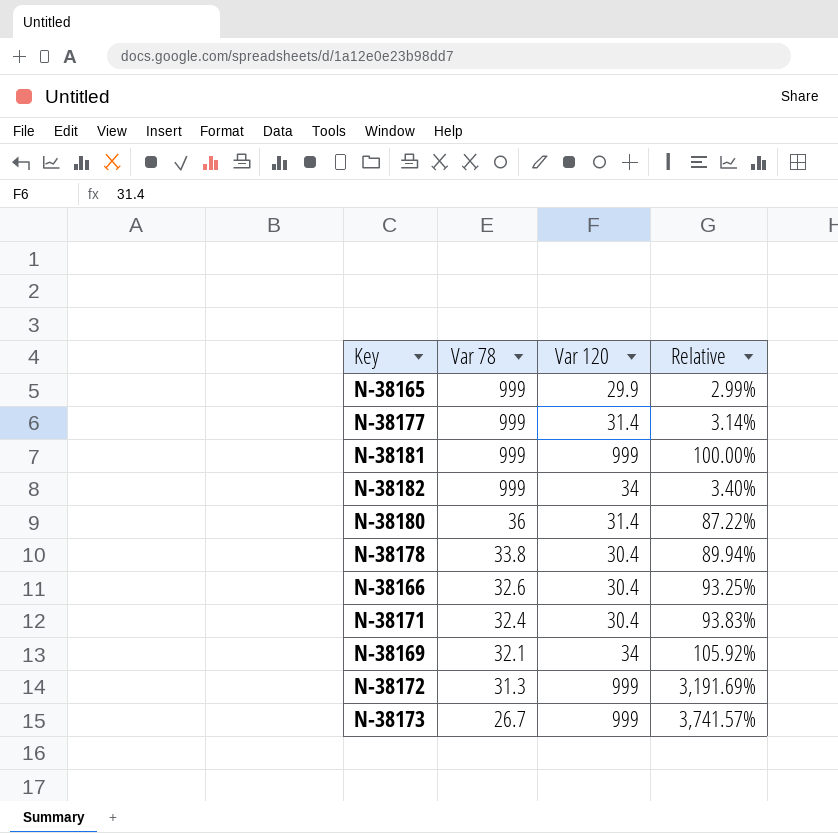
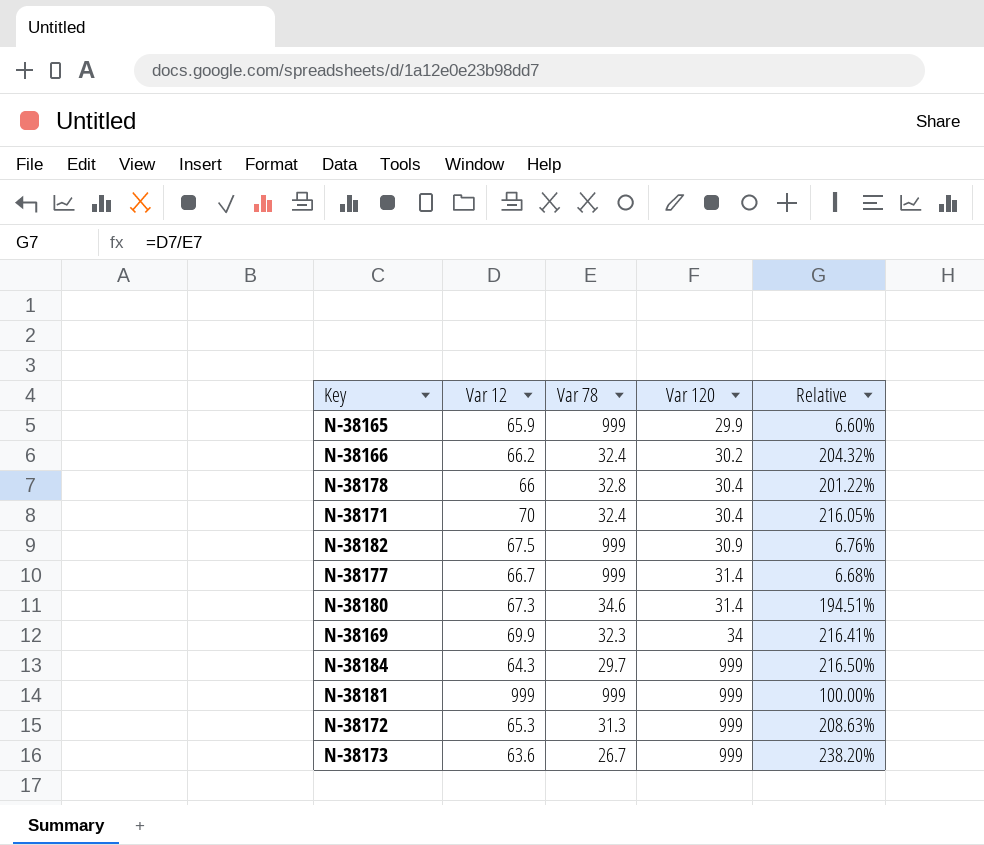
row order: Var 78 descending -> Var 120 ascending
column Var 12 | position: none -> 2
column Relative | formula: [Var 120] / [Var 78] -> [Var 12] / [Var 78]
N-38166 | Var 78: 32.6 -> 32.4
N-38166 | Var 120: 30.4 -> 30.2
N-38178 | Var 78: 33.8 -> 32.8
N-38182 | Var 120: 34 -> 30.9
N-38180 | Var 78: 36 -> 34.6
N-38169 | Var 78: 32.1 -> 32.3
row N-38184: none -> 64.3 | 29.7 | 999 | 216.50%

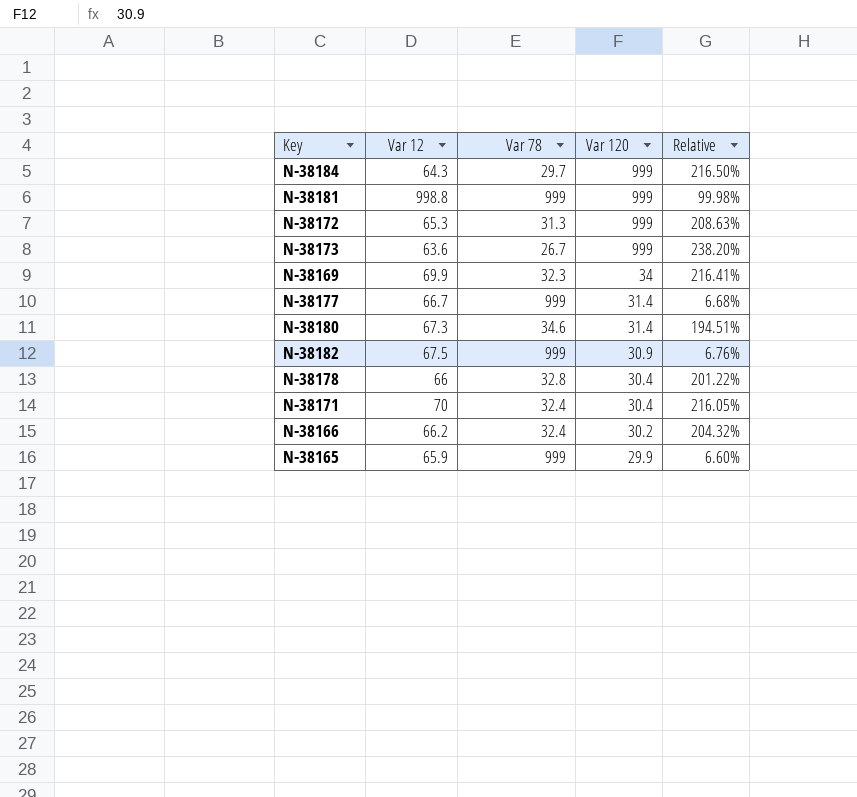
row order: Var 120 ascending -> Var 120 descending
N-38181 | Var 12: 999 -> 998.8
N-38181 | Relative: 100.00% -> 99.98%

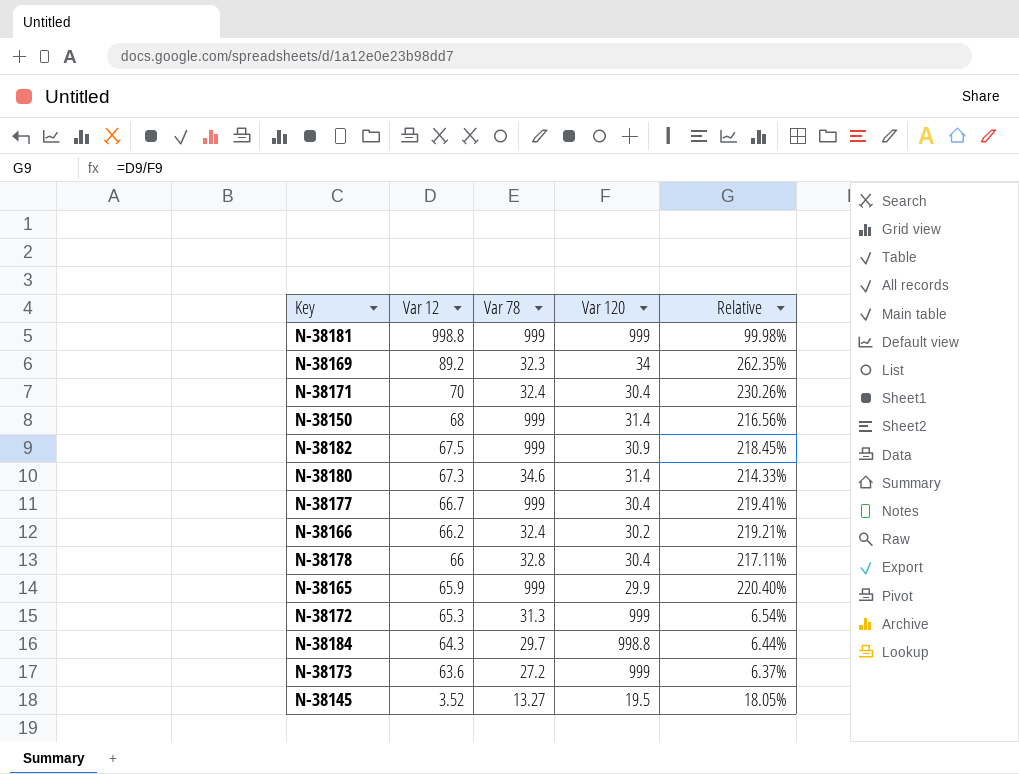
row order: Var 120 descending -> Var 12 descending
column Relative | formula: [Var 12] / [Var 78] -> [Var 12] / [Var 120]
N-38169 | Var 12: 69.9 -> 89.2
row N-38150: none -> 68 | 999 | 31.4 | 216.56%
N-38177 | Var 120: 31.4 -> 30.4
N-38184 | Var 120: 999 -> 998.8
N-38173 | Var 78: 26.7 -> 27.2
row N-38145: none -> 3.52 | 13.27 | 19.5 | 18.05%

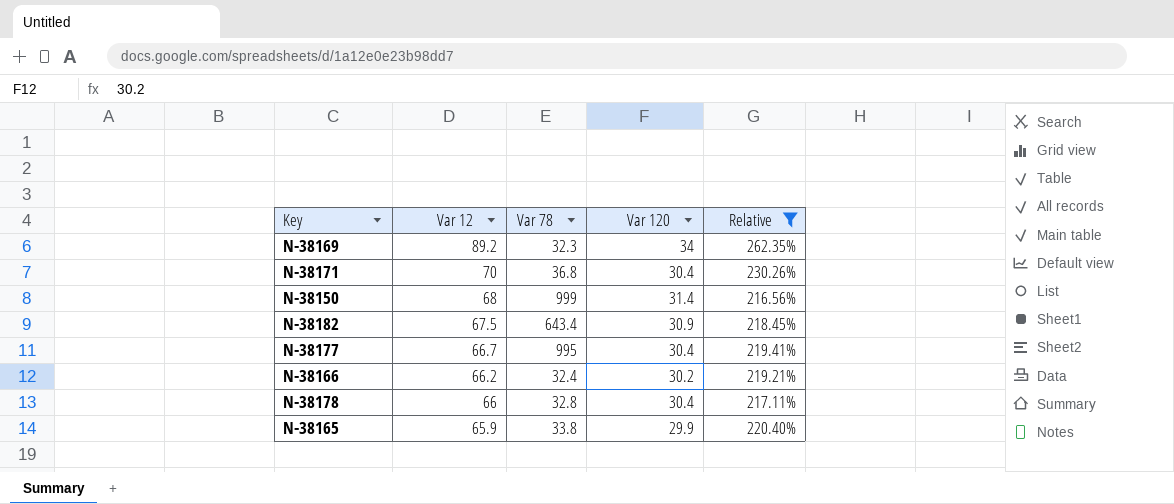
filter: none -> Relative >= 216.56%
N-38171 | Var 78: 32.4 -> 36.8
N-38182 | Var 78: 999 -> 643.4
N-38177 | Var 78: 999 -> 995
N-38165 | Var 78: 999 -> 33.8

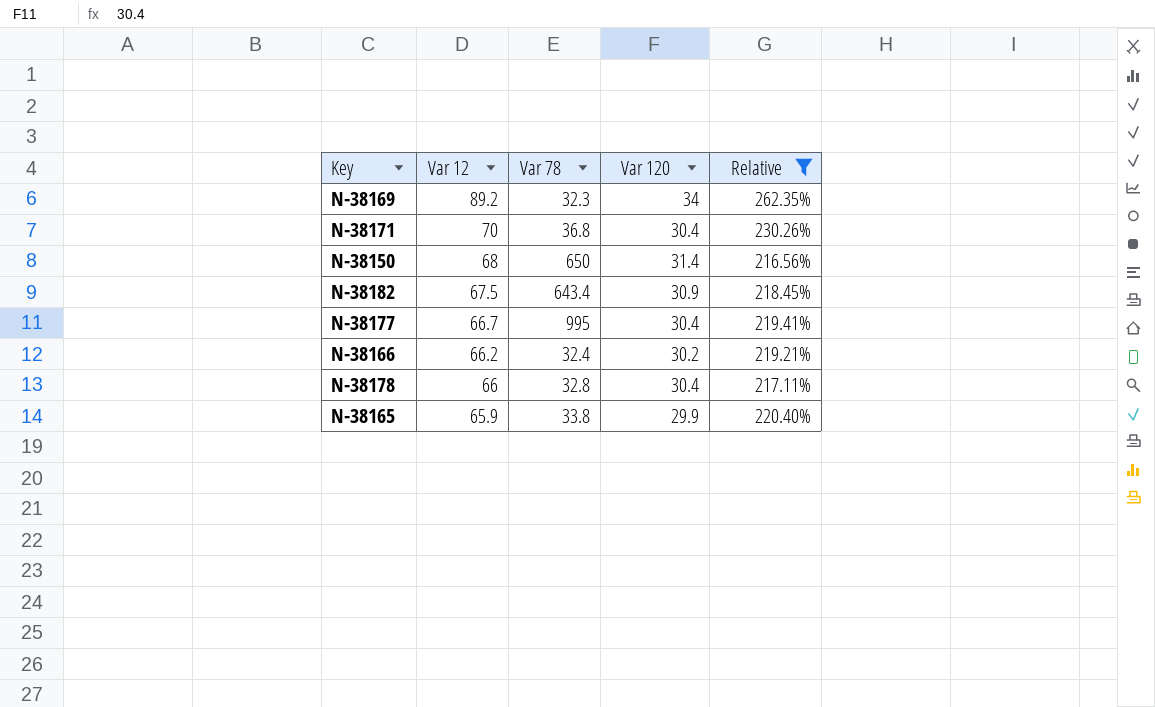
N-38150 | Var 78: 999 -> 650

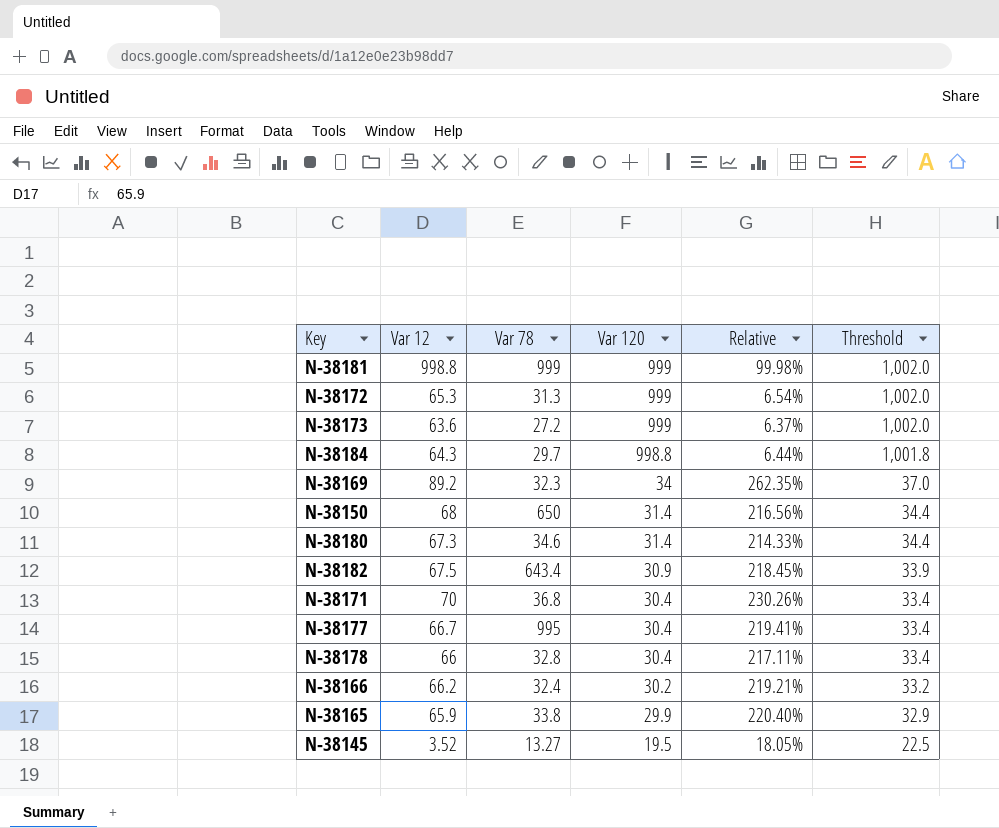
filter: Relative >= 216.56% -> none
row order: Var 12 descending -> Var 120 descending
column Threshold | formula: none -> [Var 120] + 3

